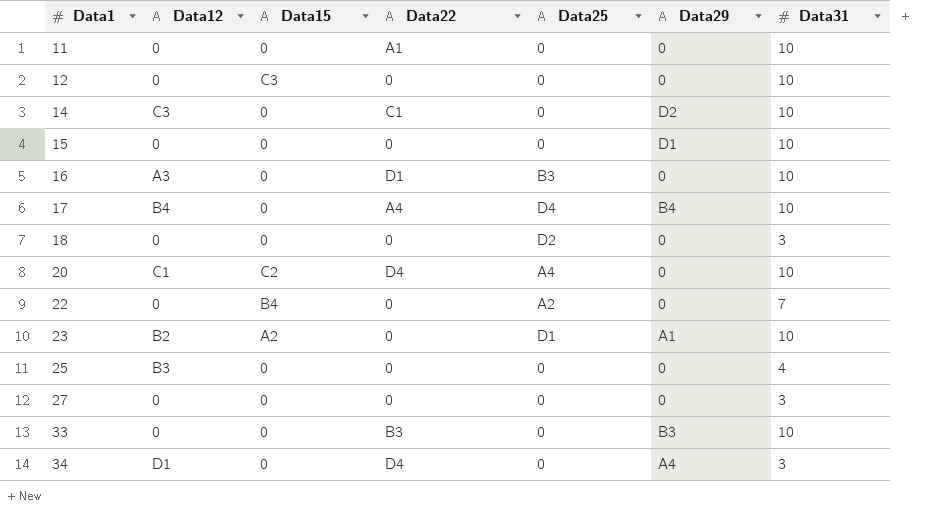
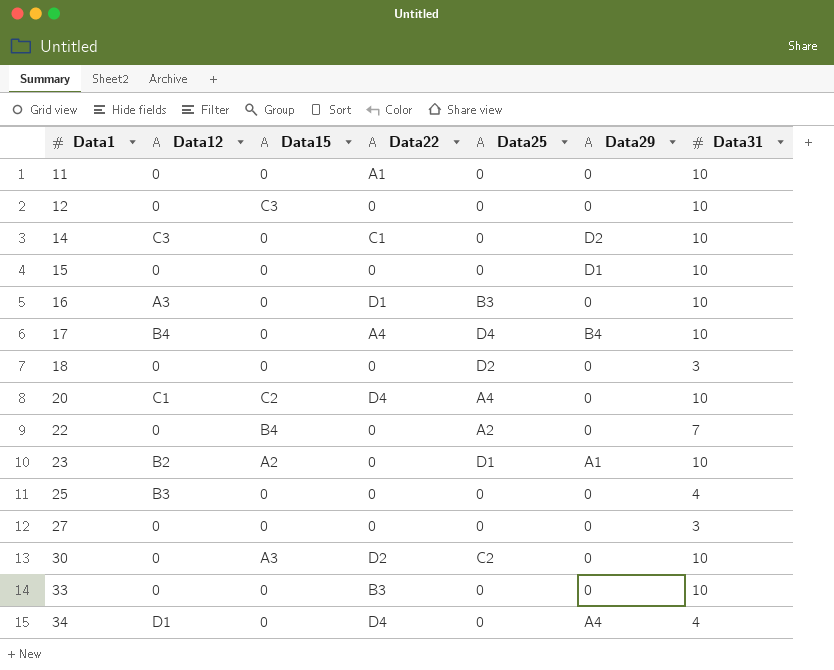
row 30: none -> 0 | A3 | D2 | C2 | 0 | 10
33 | Data29: B3 -> 0
34 | Data31: 3 -> 4

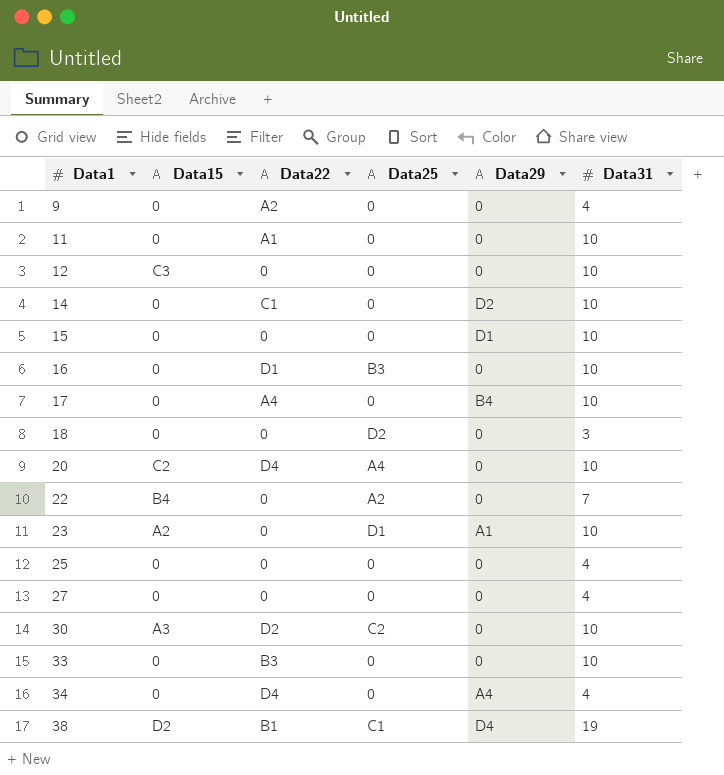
column Data12 | position: 2 -> none
row 9: none -> 0 | A2 | 0 | 0 | 4
17 | Data25: D4 -> 0
27 | Data31: 3 -> 4
row 38: none -> D2 | B1 | C1 | D4 | 19

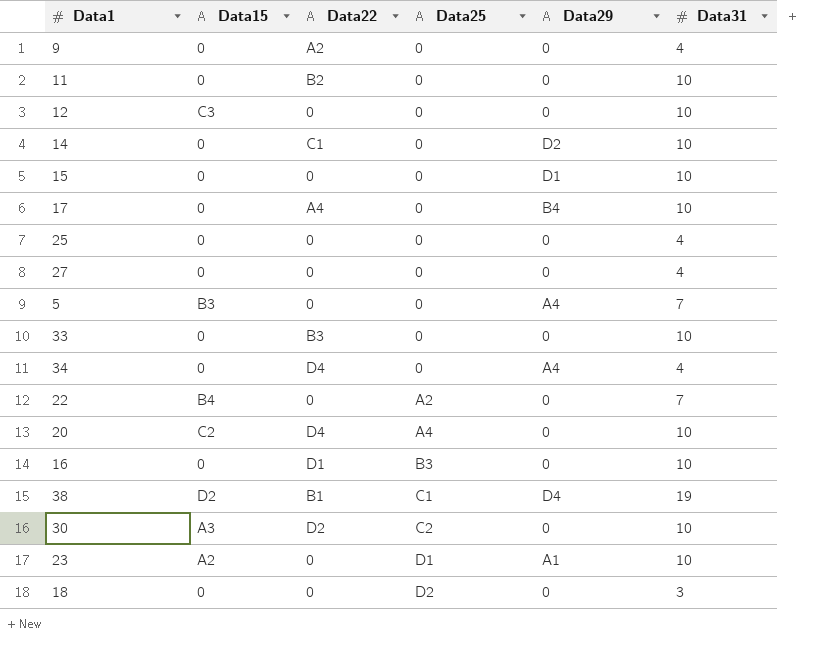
row order: Data1 ascending -> Data25 ascending
11 | Data22: A1 -> B2
row 5: none -> B3 | 0 | 0 | A4 | 7

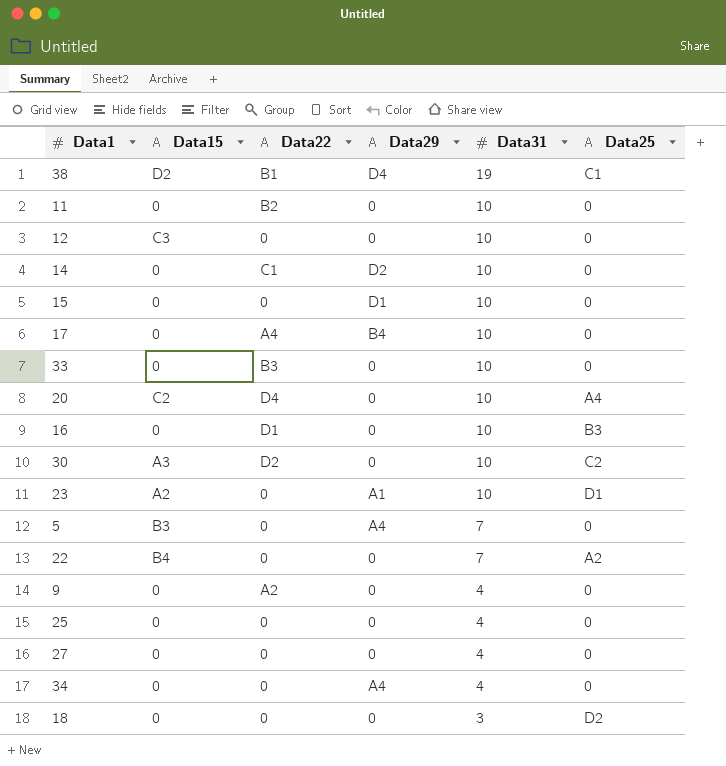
row order: Data25 ascending -> Data31 descending
column Data25 | position: 4 -> 6
34 | Data22: D4 -> 0

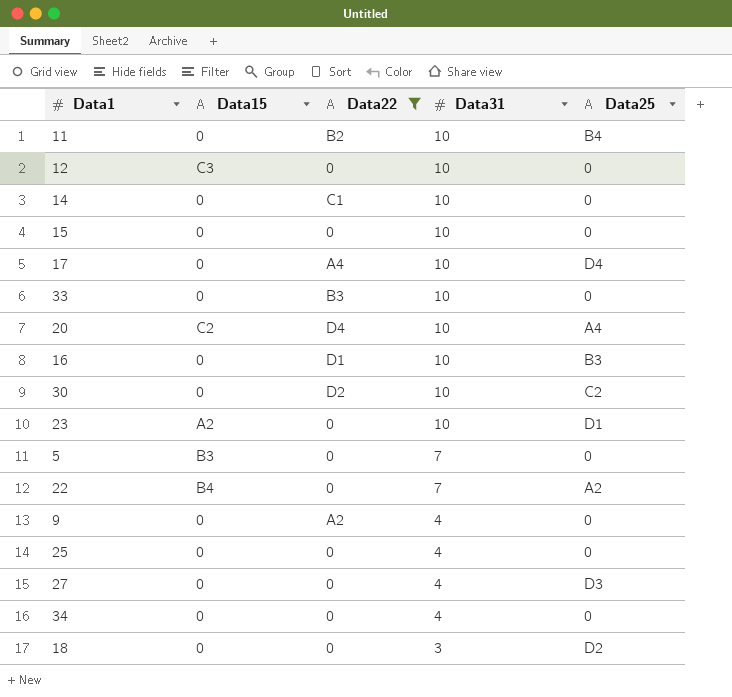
filter: none -> Data22 != B1
column Data29 | position: 4 -> none
11 | Data25: 0 -> B4
17 | Data25: 0 -> D4
30 | Data15: A3 -> 0
27 | Data25: 0 -> D3

